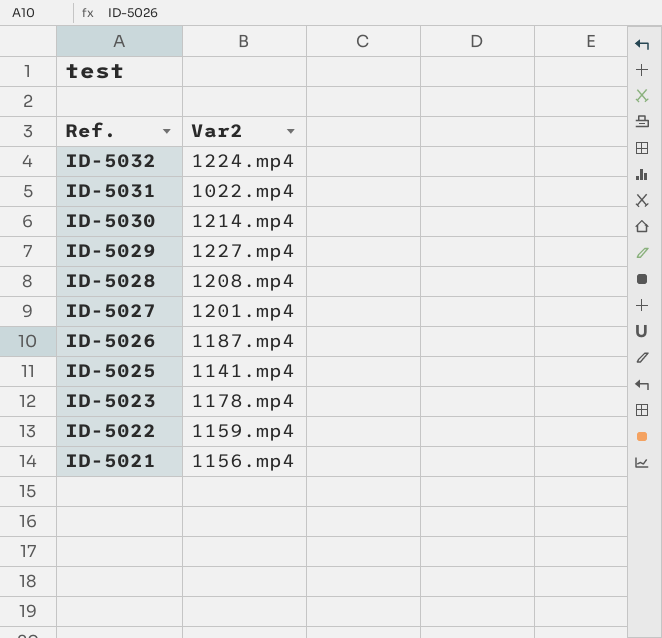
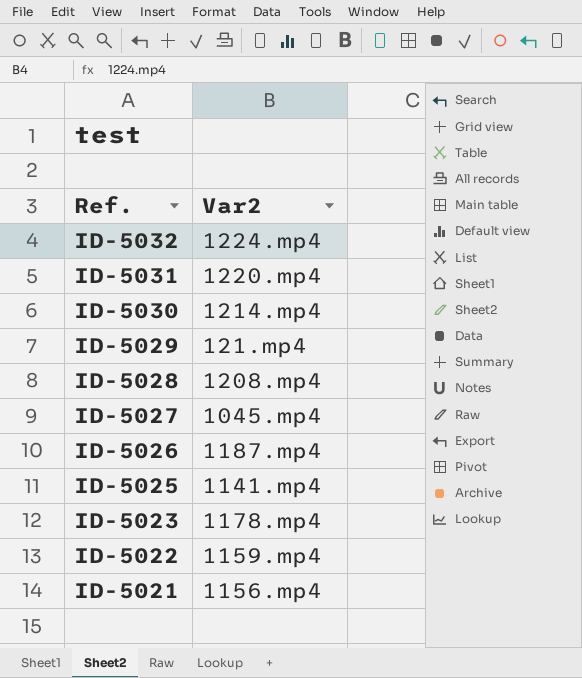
ID-5031 | Var2: 1022.mp4 -> 1220.mp4
ID-5029 | Var2: 1227.mp4 -> 121.mp4
ID-5027 | Var2: 1201.mp4 -> 1045.mp4

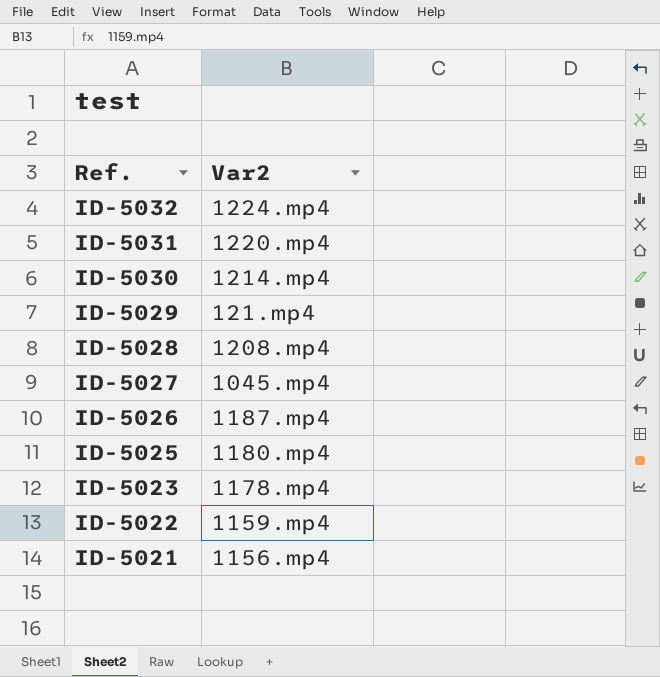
ID-5025 | Var2: 1141.mp4 -> 1180.mp4

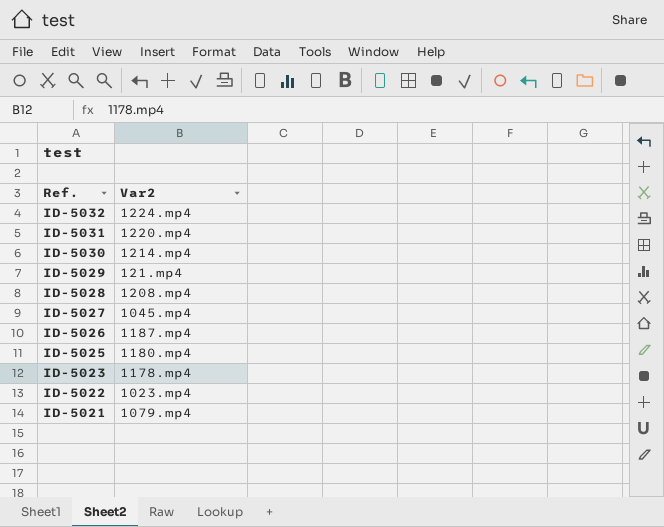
ID-5022 | Var2: 1159.mp4 -> 1023.mp4
ID-5021 | Var2: 1156.mp4 -> 1079.mp4

